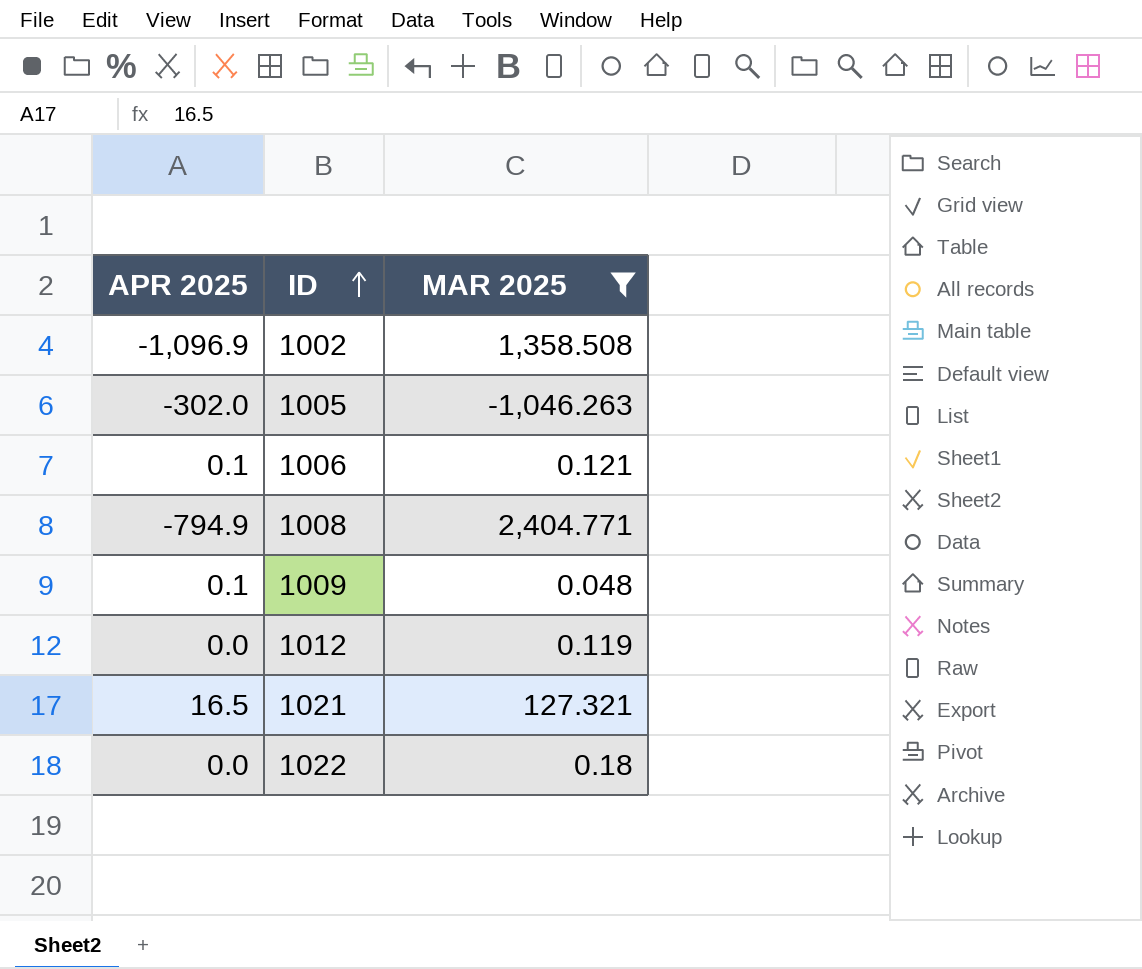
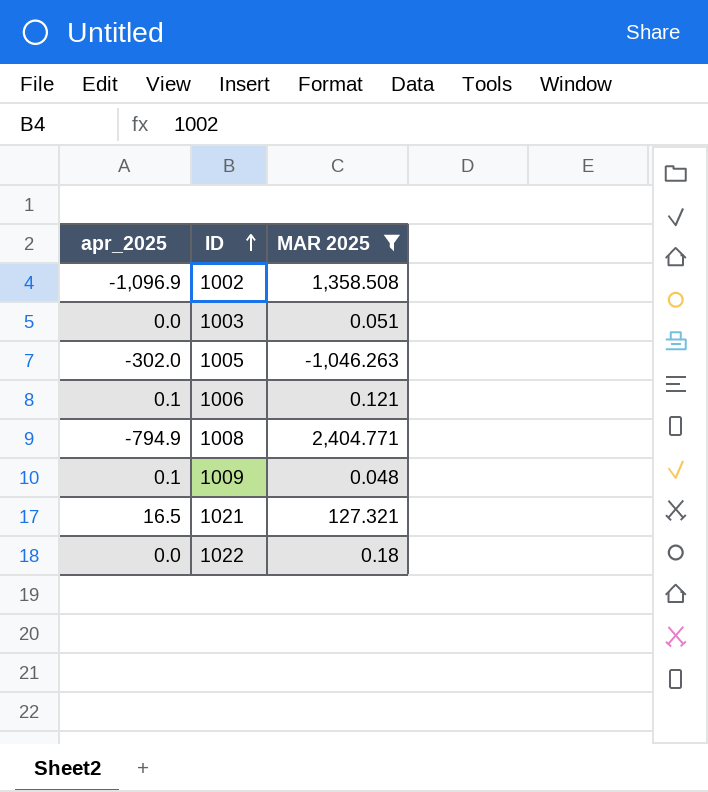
column name: APR 2025 -> apr_2025
row 1012: 0.0 | 0.119 -> none
row 1003: none -> 0.0 | 0.051

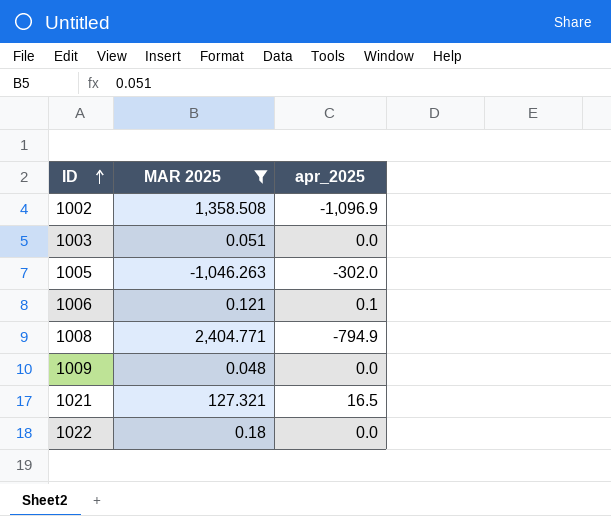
column apr_2025 | position: 1 -> 3
1009 | apr_2025: 0.1 -> 0.0

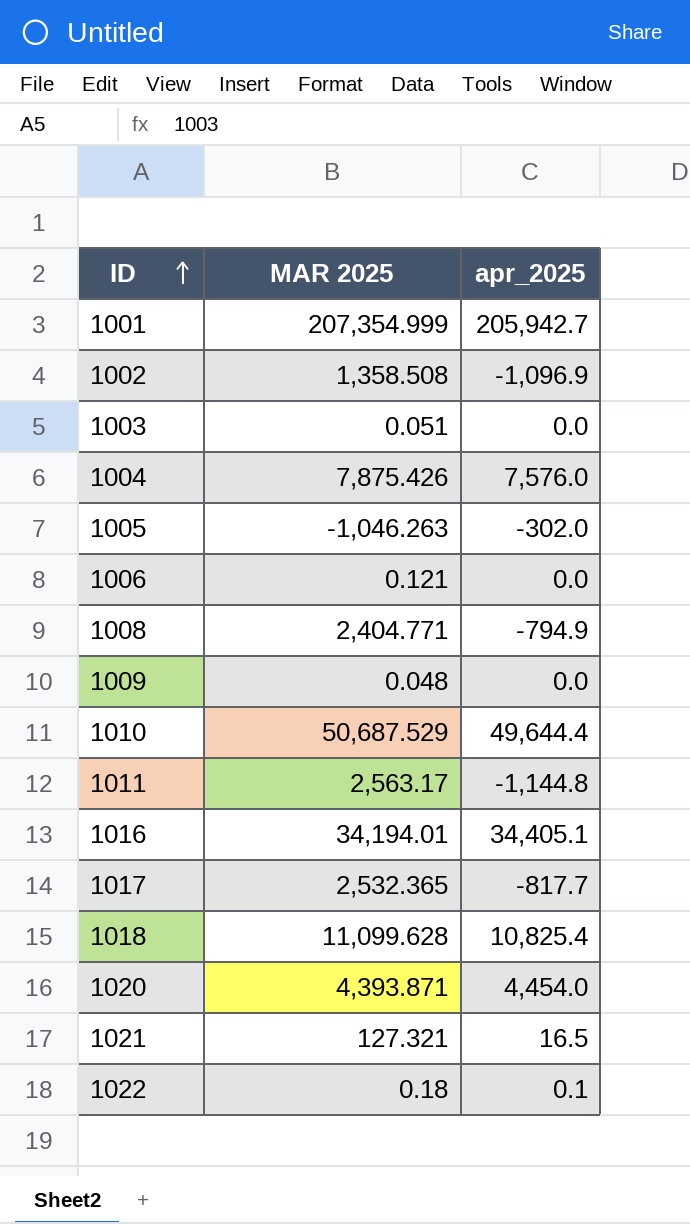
filter: MAR 2025 <= 2,404.771 -> none
1006 | apr_2025: 0.1 -> 0.0
1022 | apr_2025: 0.0 -> 0.1

